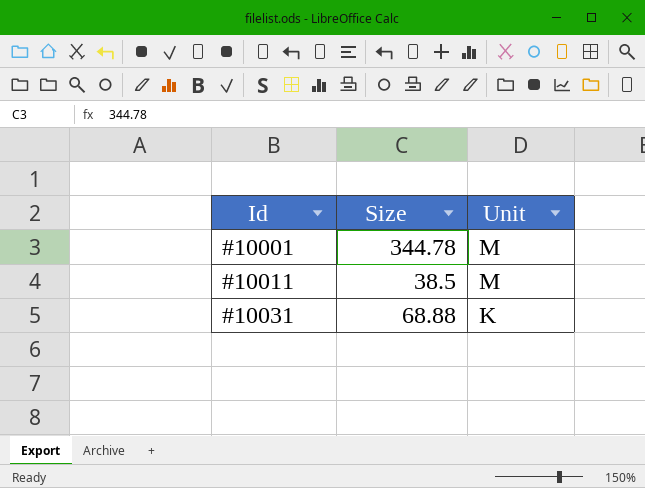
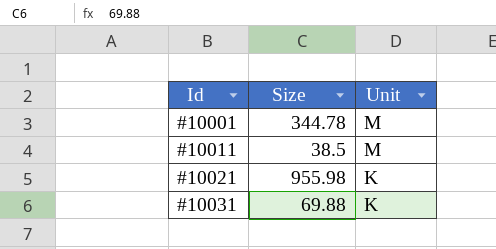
row #10021: none -> 955.98 | K
#10031 | Size: 68.88 -> 69.88

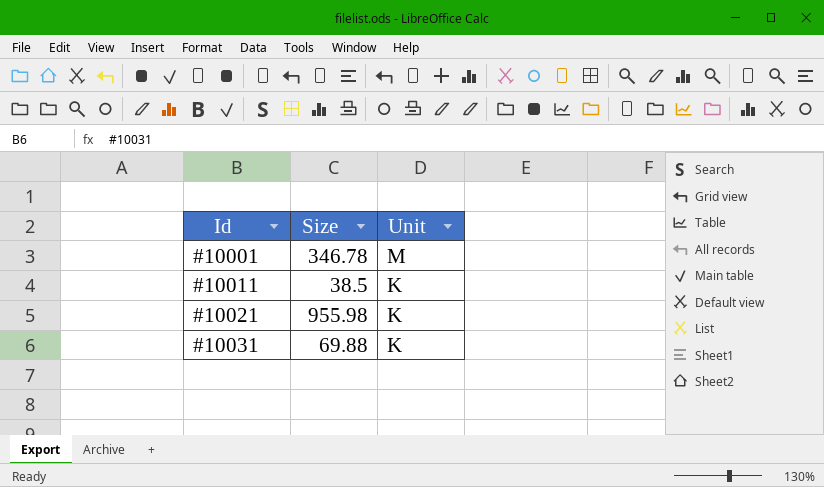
#10001 | Size: 344.78 -> 346.78
#10011 | Unit: M -> K

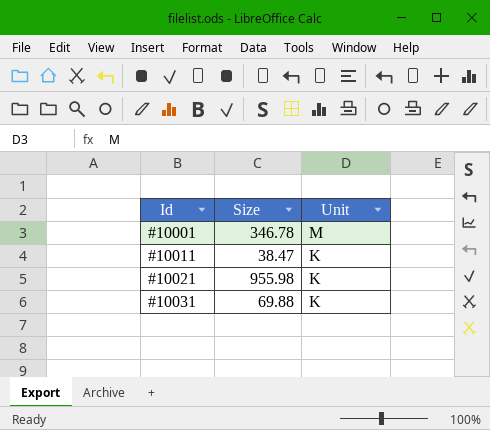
#10011 | Size: 38.5 -> 38.47

